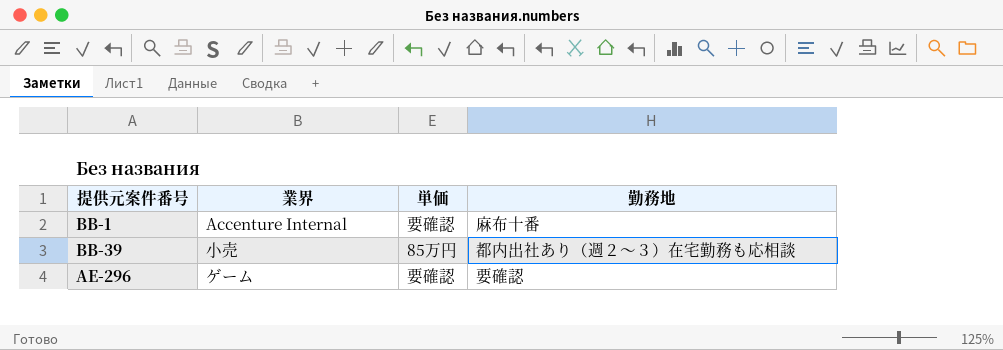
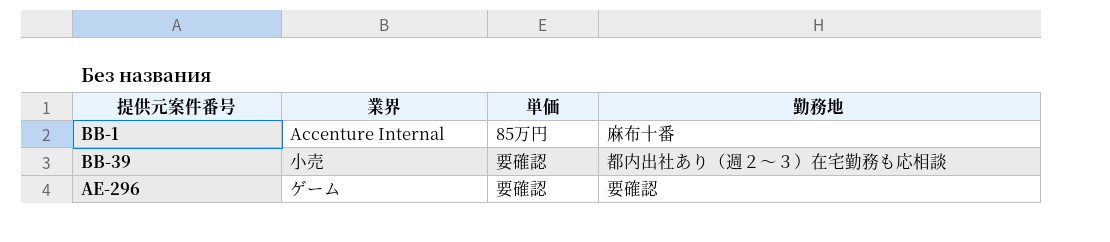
BB-1 | 単価: 要確認 -> 85万円
BB-39 | 単価: 85万円 -> 要確認

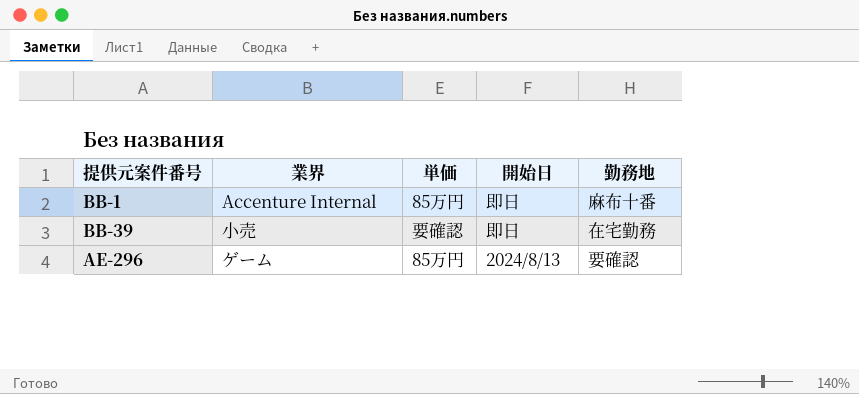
column 開始日 | position: none -> 4
BB-39 | 勤務地: 都内出社あり（週２～３）在宅勤務も応相談 -> 在宅勤務
AE-296 | 単価: 要確認 -> 85万円

